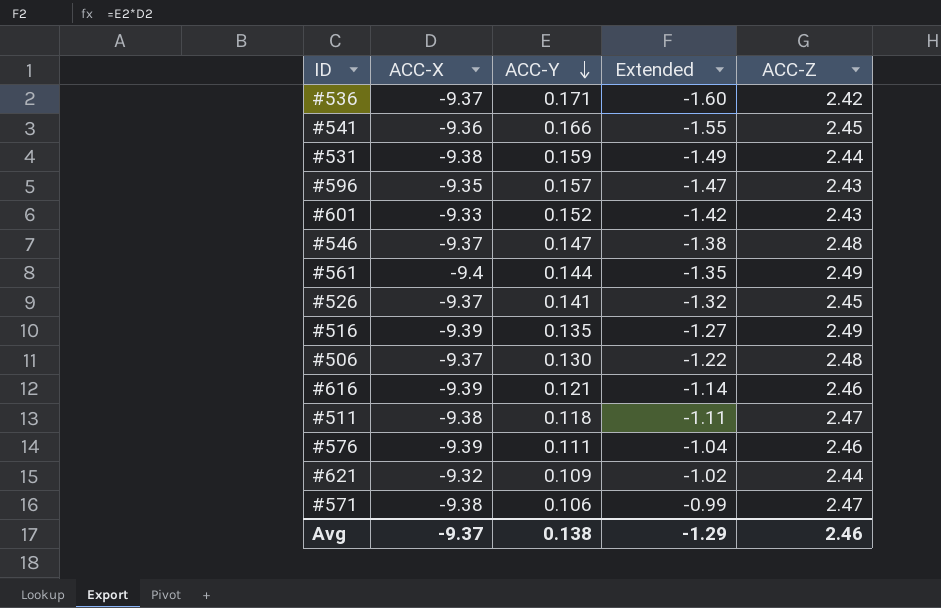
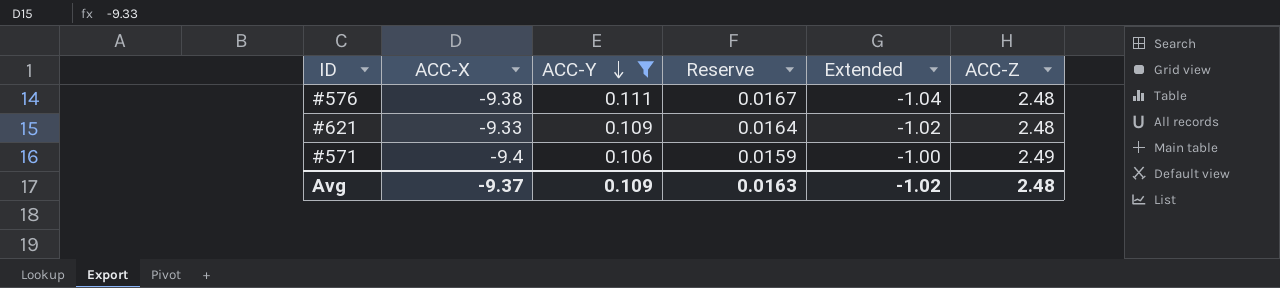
filter: none -> ACC-Y <= 0.111
column Reserve | formula: none -> [ACC-Y] * 0.15
#576 | ACC-X: -9.39 -> -9.38
#576 | ACC-Z: 2.46 -> 2.48
#621 | ACC-X: -9.32 -> -9.33
#621 | ACC-Z: 2.44 -> 2.48
#571 | ACC-X: -9.38 -> -9.4
#571 | Extended: -0.99 -> -1.00
#571 | ACC-Z: 2.47 -> 2.49
Avg | ACC-Y: 0.138 -> 0.109
Avg | Extended: -1.29 -> -1.02
Avg | ACC-Z: 2.46 -> 2.48

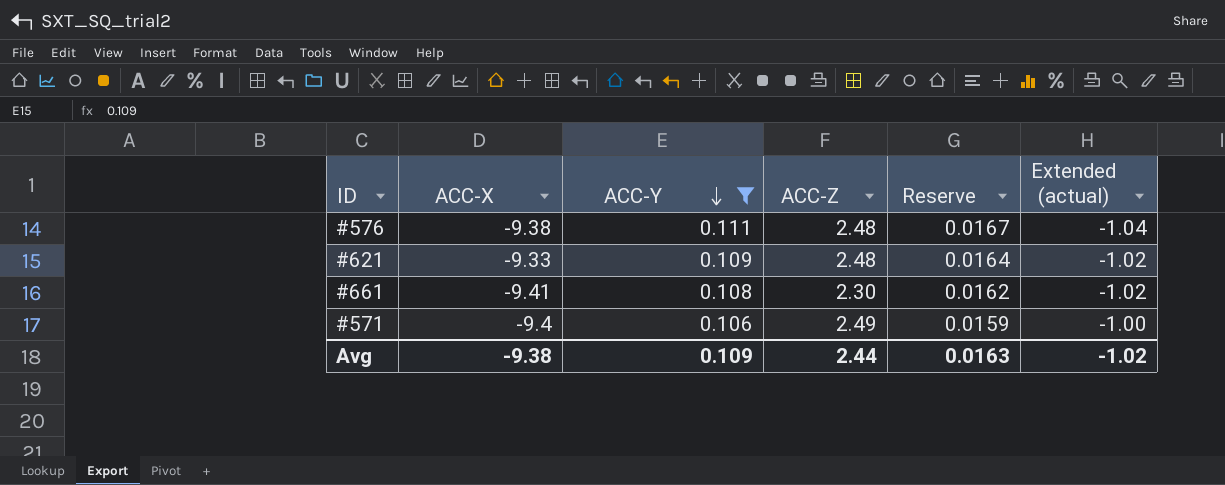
column ACC-Z | position: 6 -> 4
column name: Extended -> Extended (actual)
row #661: none -> -9.41 | 0.108 | 2.30 | 0.0162 | -1.02
Avg | ACC-X: -9.37 -> -9.38
Avg | ACC-Z: 2.48 -> 2.44

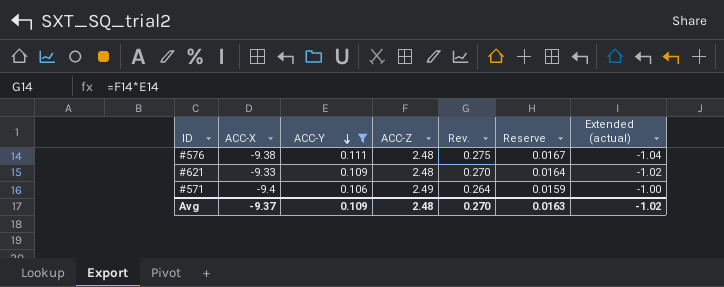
column Rev. | formula: none -> [ACC-Y] * [ACC-Z]
row #661: -9.41 | 0.108 | 2.30 | 0.0162 | -1.02 -> none
Avg | ACC-X: -9.38 -> -9.37
Avg | ACC-Z: 2.44 -> 2.48

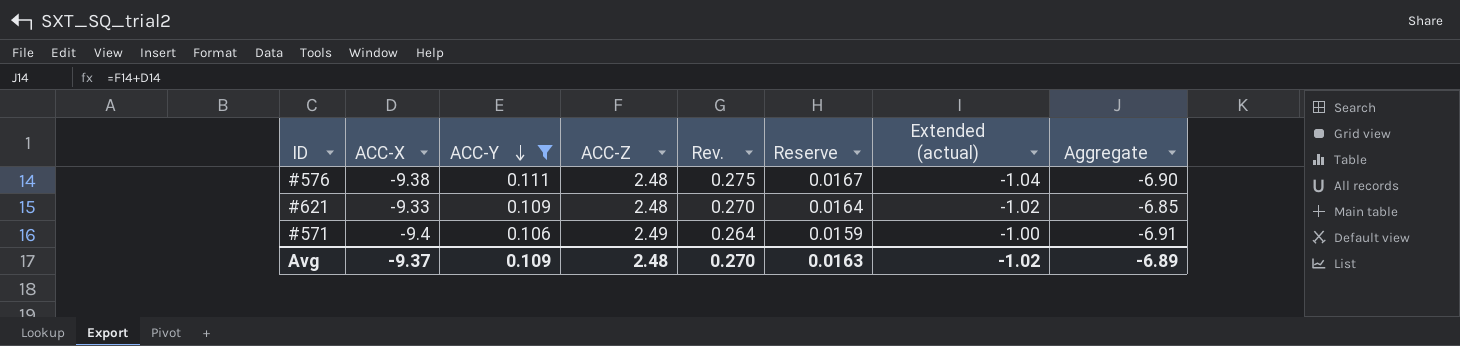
column Aggregate | formula: none -> [ACC-X] + [ACC-Z]

